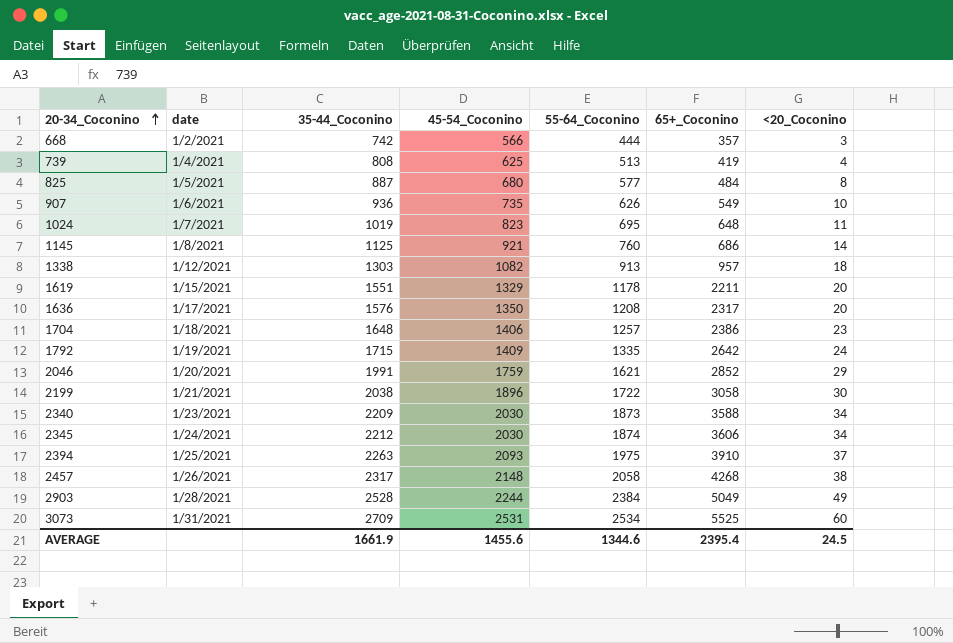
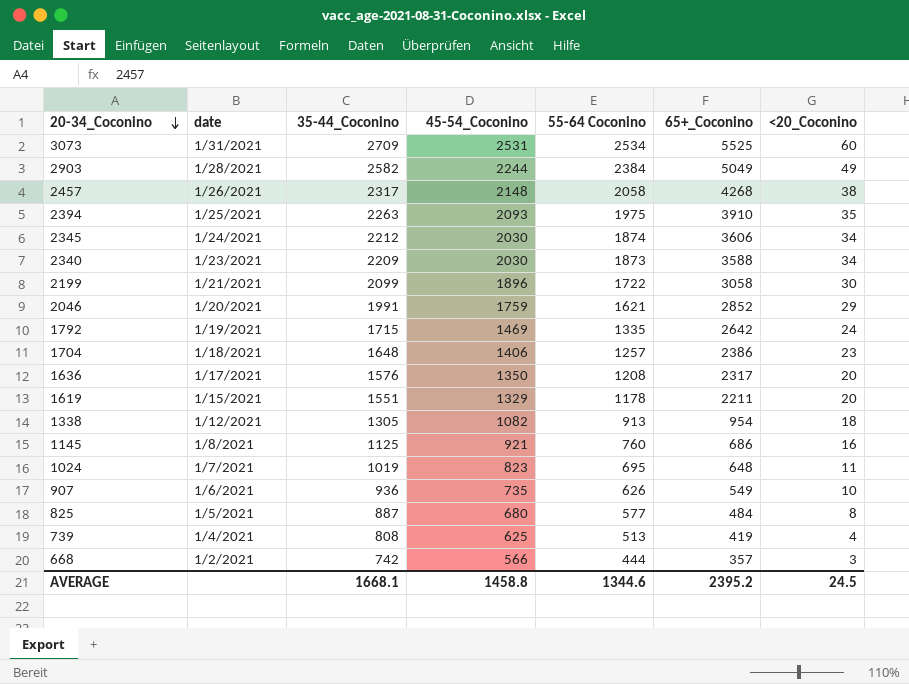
row order: 20-34_Coconino ascending -> 20-34_Coconino descending
column name: 55-64_Coconino -> 55-64 Coconino
2903 | 35-44_Coconino: 2528 -> 2582
2394 | <20_Coconino: 37 -> 35
2199 | 35-44_Coconino: 2038 -> 2099
1792 | 45-54_Coconino: 1409 -> 1469
1338 | 35-44_Coconino: 1303 -> 1305
1338 | 65+_Coconino: 957 -> 954
1145 | <20_Coconino: 14 -> 16
AVERAGE | 35-44_Coconino: 1661.9 -> 1668.1
AVERAGE | 45-54_Coconino: 1455.6 -> 1458.8
AVERAGE | 65+_Coconino: 2395.4 -> 2395.2

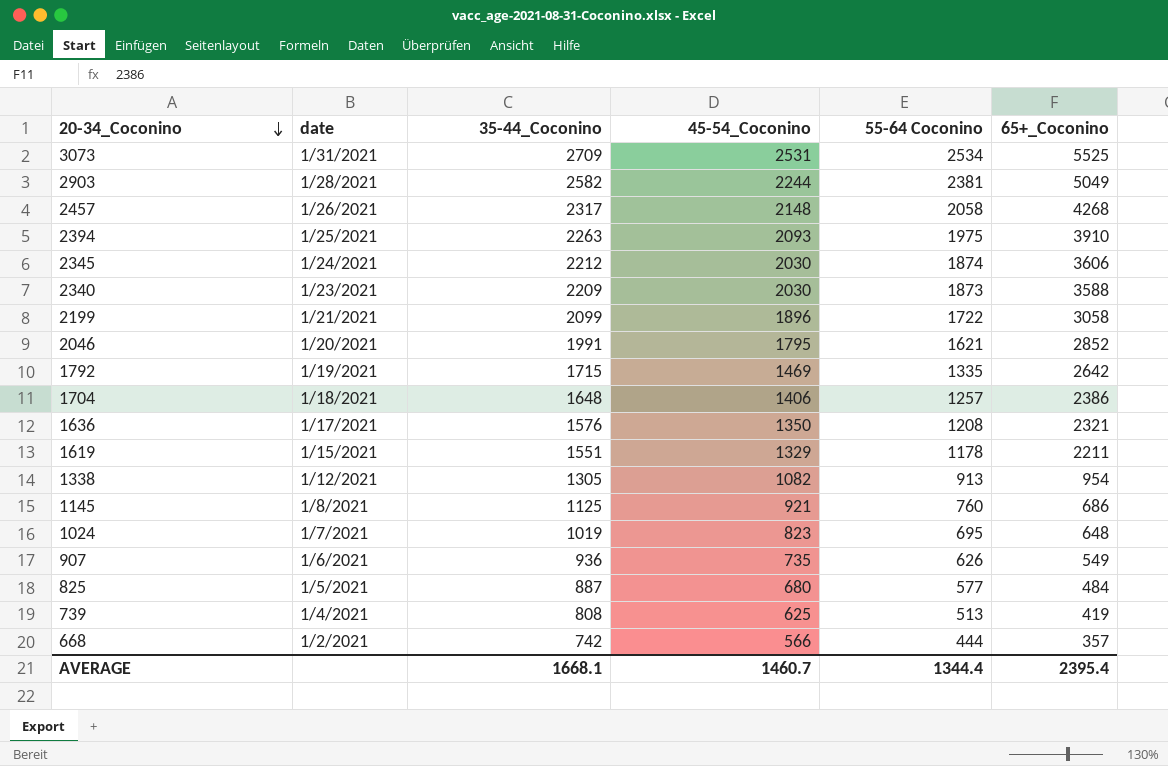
column <20_Coconino | position: 7 -> none
2903 | 55-64 Coconino: 2384 -> 2381
2046 | 45-54_Coconino: 1759 -> 1795
1636 | 65+_Coconino: 2317 -> 2321
AVERAGE | 45-54_Coconino: 1458.8 -> 1460.7
AVERAGE | 55-64 Coconino: 1344.6 -> 1344.4
AVERAGE | 65+_Coconino: 2395.2 -> 2395.4

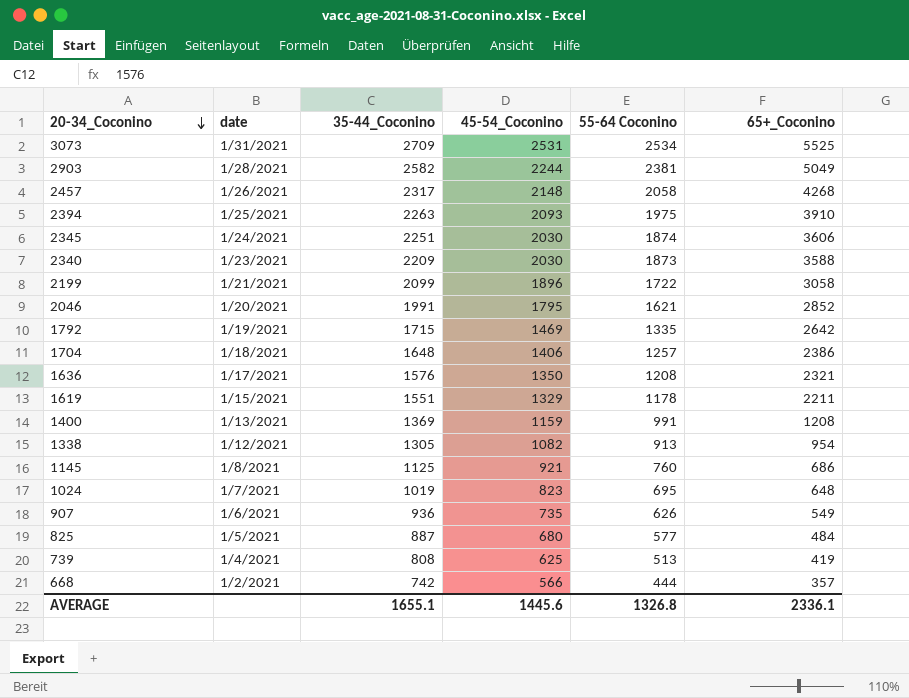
2345 | 35-44_Coconino: 2212 -> 2251
row 1400: none -> 1/13/2021 | 1369 | 1159 | 991 | 1208
AVERAGE | 35-44_Coconino: 1668.1 -> 1655.1
AVERAGE | 45-54_Coconino: 1460.7 -> 1445.6
AVERAGE | 55-64 Coconino: 1344.4 -> 1326.8
AVERAGE | 65+_Coconino: 2395.4 -> 2336.1

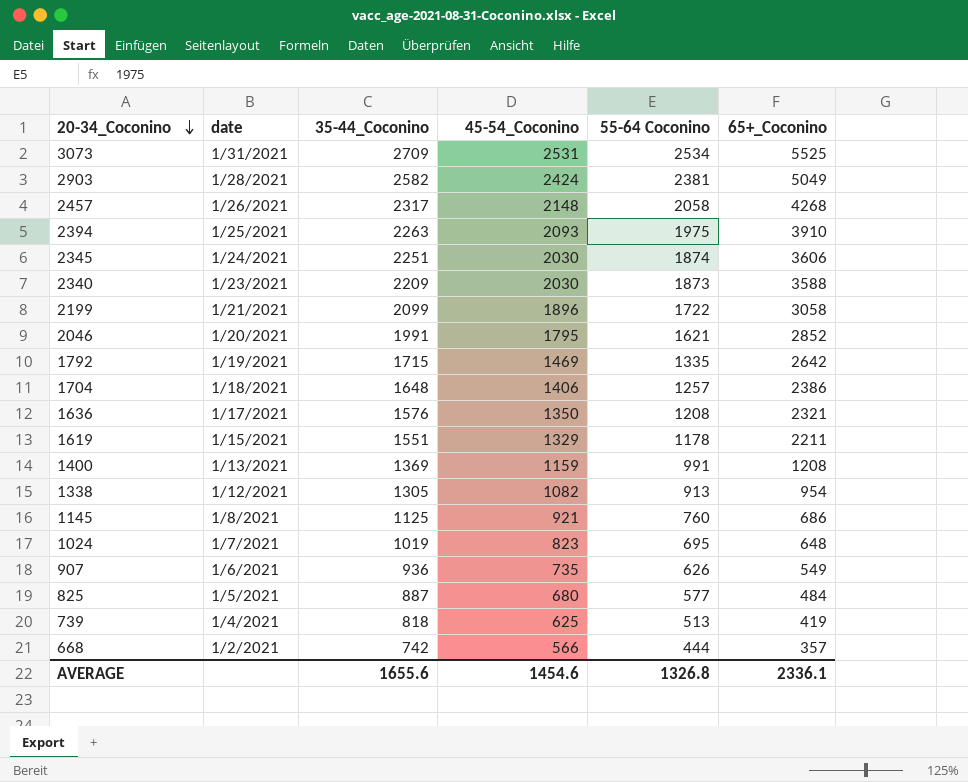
2903 | 45-54_Coconino: 2244 -> 2424
739 | 35-44_Coconino: 808 -> 818
AVERAGE | 35-44_Coconino: 1655.1 -> 1655.6
AVERAGE | 45-54_Coconino: 1445.6 -> 1454.6

